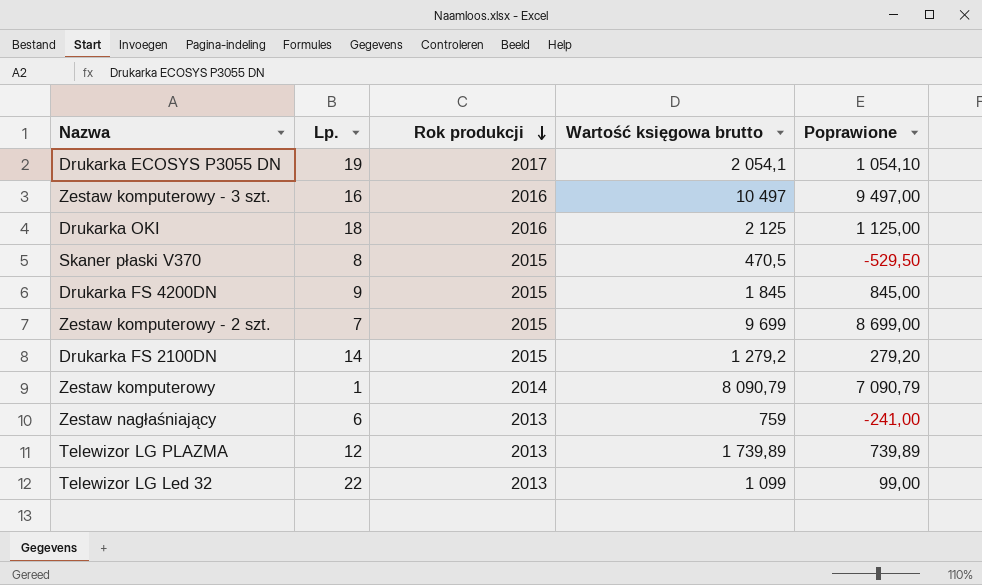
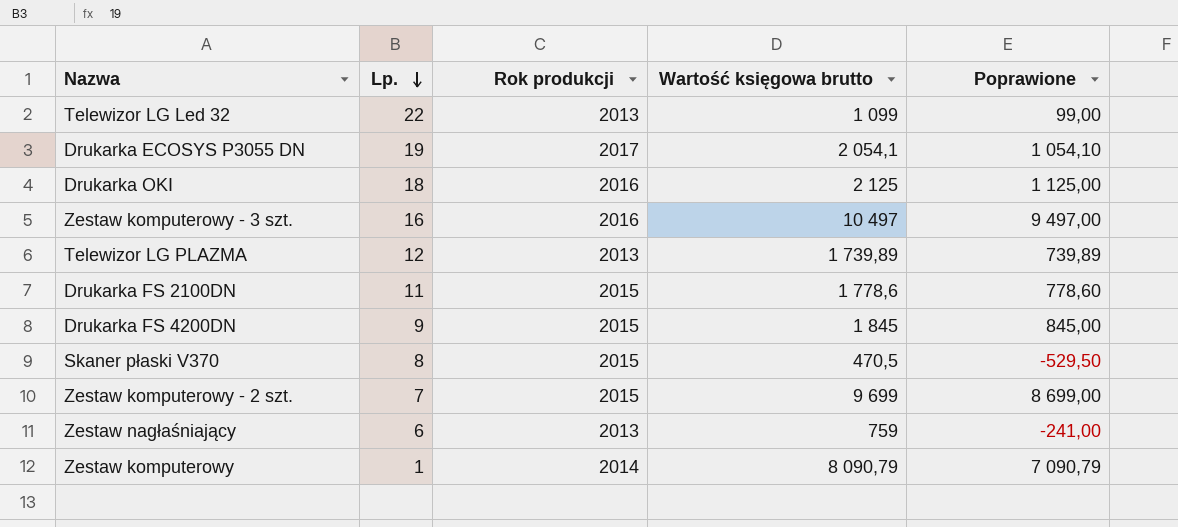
row order: Rok produkcji descending -> Lp. descending
Drukarka FS 2100DN | Lp.: 14 -> 11
Drukarka FS 2100DN | Wartość księgowa brutto: 1 279,2 -> 1 778,6
Drukarka FS 2100DN | Poprawione: 279,20 -> 778,60

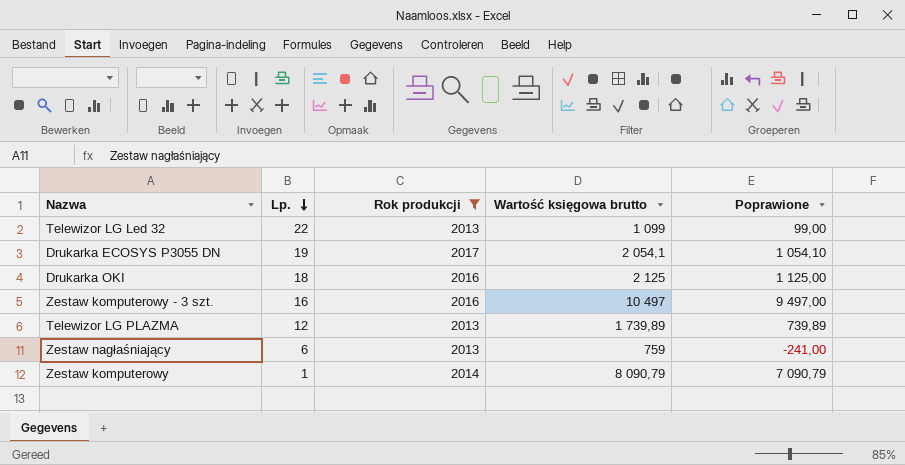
filter: none -> Rok produkcji != 2015

